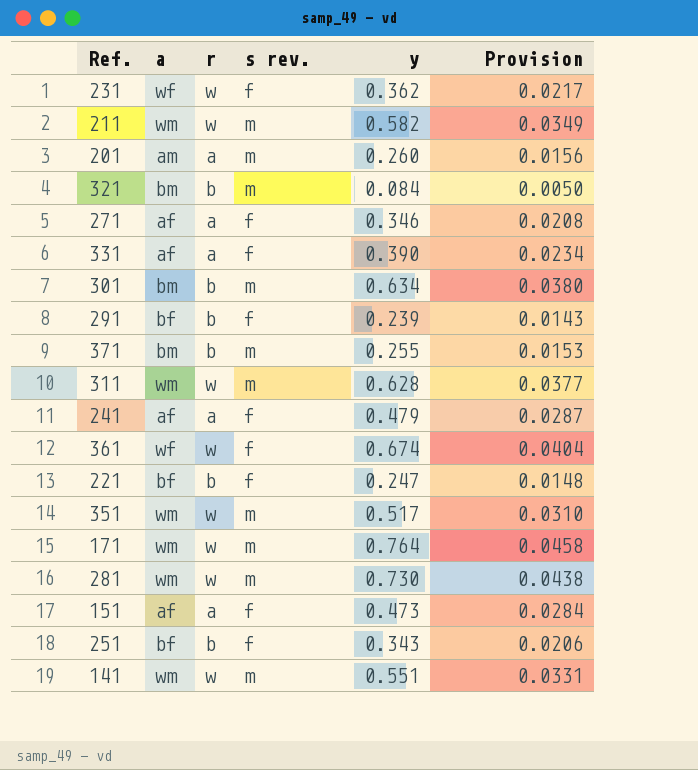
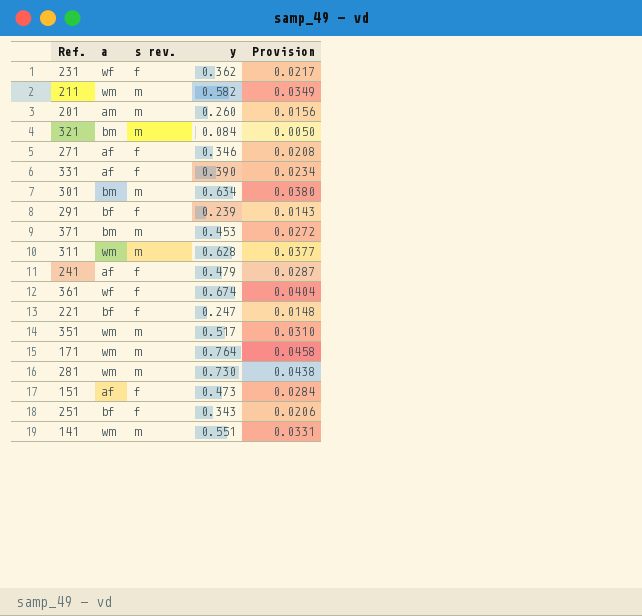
column r | position: 3 -> none
371 | y: 0.255 -> 0.453
371 | Provision: 0.0153 -> 0.0272

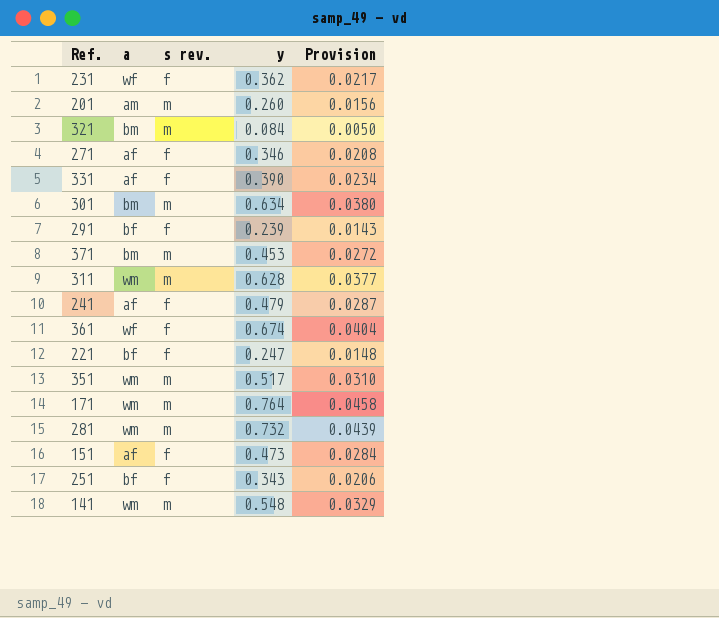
row 211: wm | m | 0.582 | 0.0349 -> none
281 | y: 0.730 -> 0.732
281 | Provision: 0.0438 -> 0.0439
141 | y: 0.551 -> 0.548
141 | Provision: 0.0331 -> 0.0329

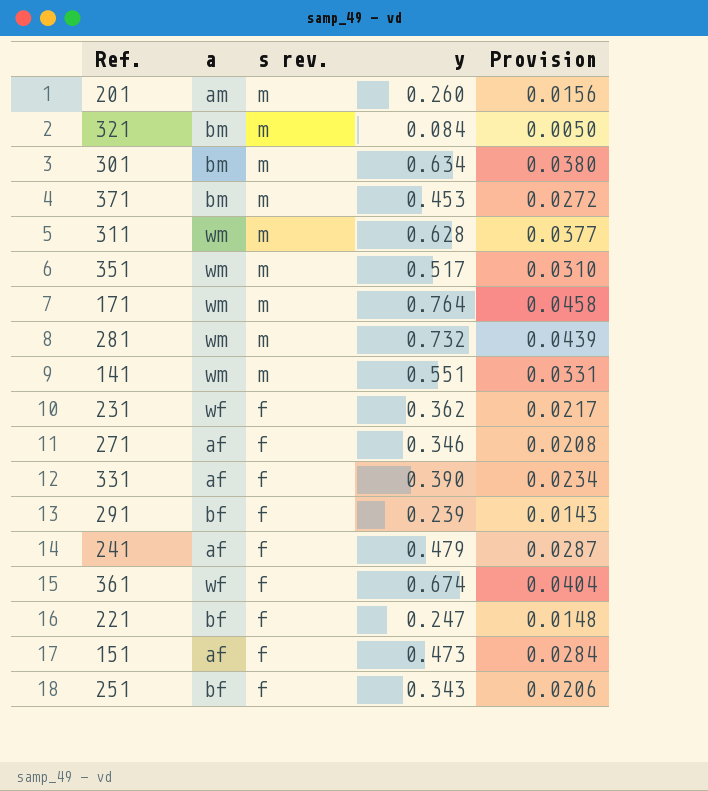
row order: none -> s rev. descending
141 | y: 0.548 -> 0.551
141 | Provision: 0.0329 -> 0.0331

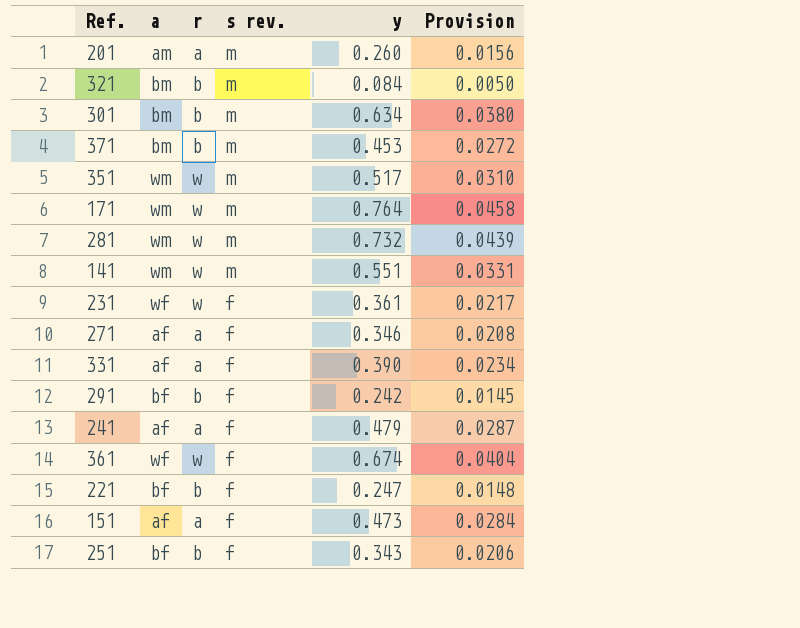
column r | position: none -> 3
row 311: wm | m | 0.628 | 0.0377 -> none
231 | y: 0.362 -> 0.361
291 | y: 0.239 -> 0.242
291 | Provision: 0.0143 -> 0.0145

